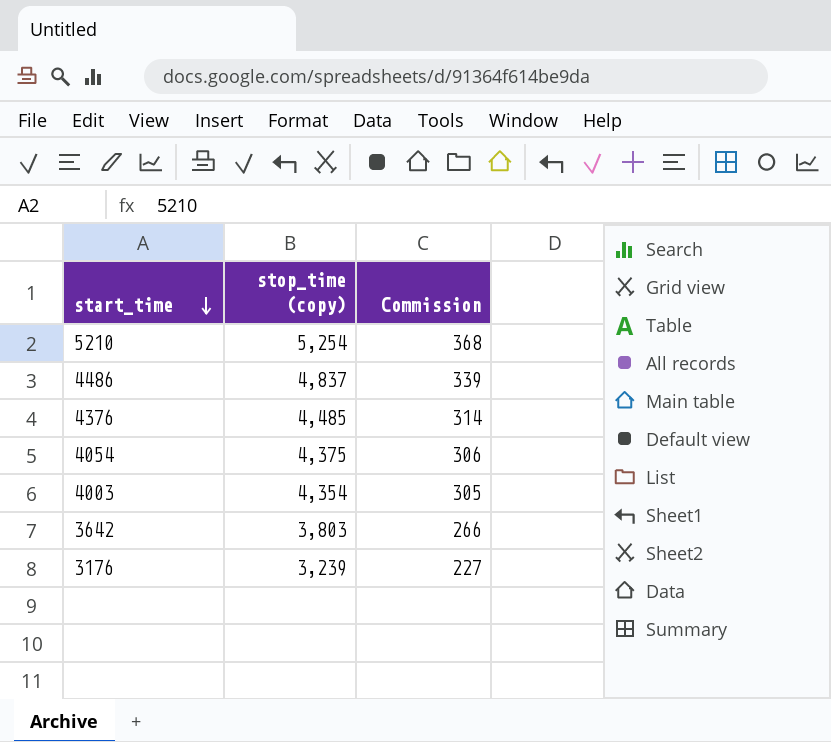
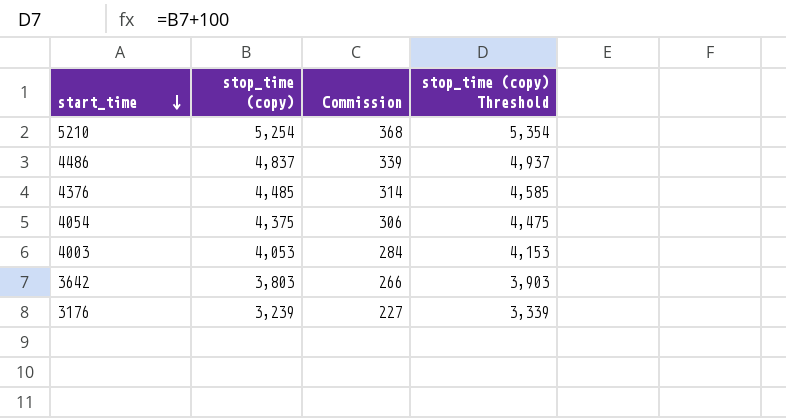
column stop_time (copy) Threshold | formula: none -> [stop_time (copy)] + 100
4003 | stop_time (copy): 4,354 -> 4,053
4003 | Commission: 305 -> 284

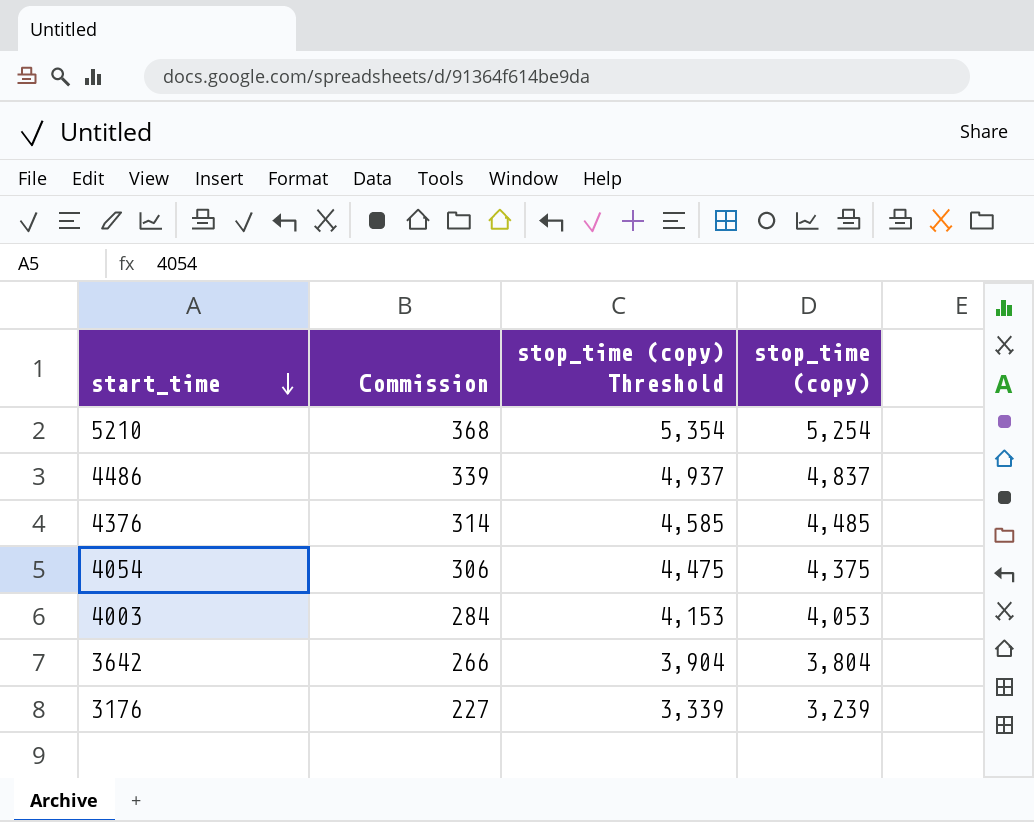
column stop_time (copy) | position: 2 -> 4
3642 | stop_time (copy) Threshold: 3,903 -> 3,904
3642 | stop_time (copy): 3,803 -> 3,804

